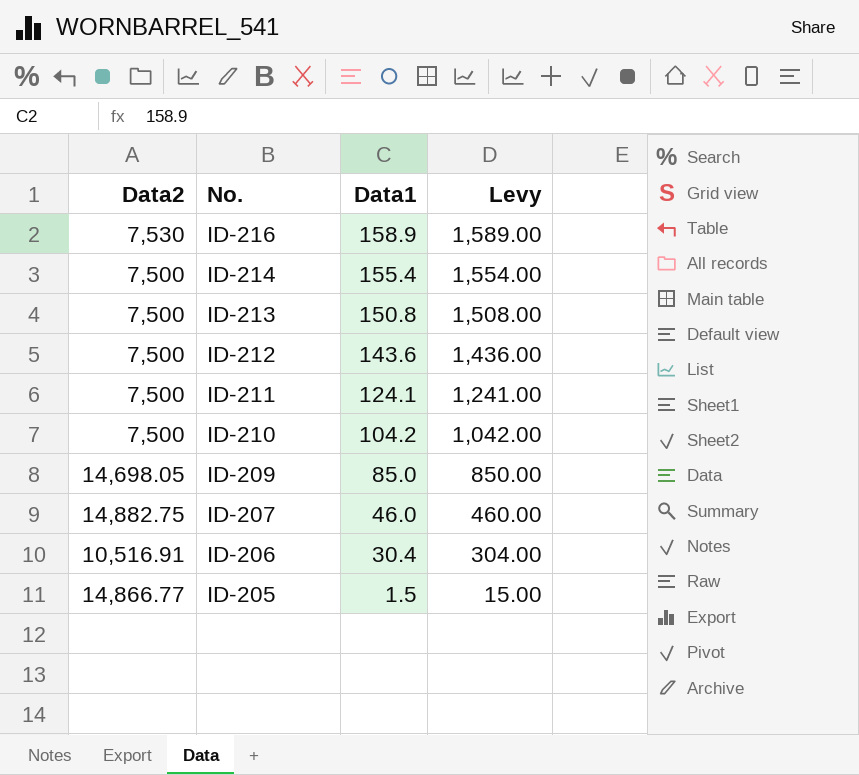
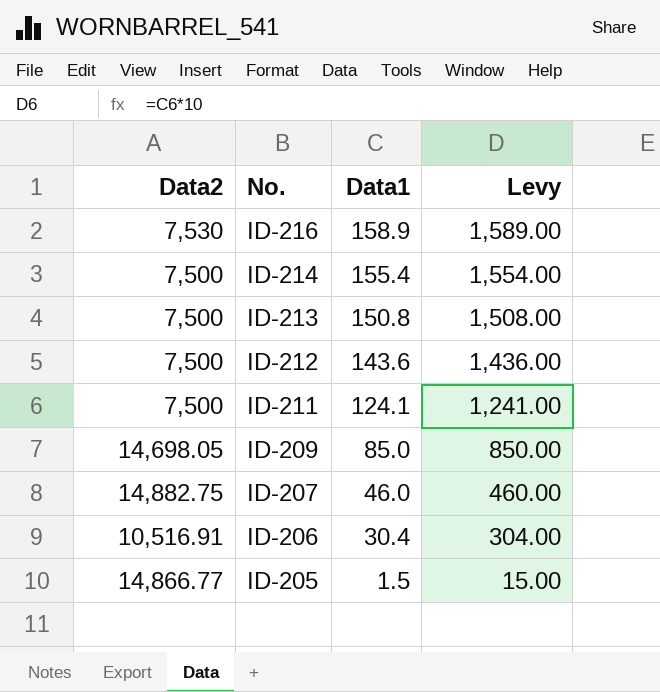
row ID-210: 7,500 | 104.2 | 1,042.00 -> none

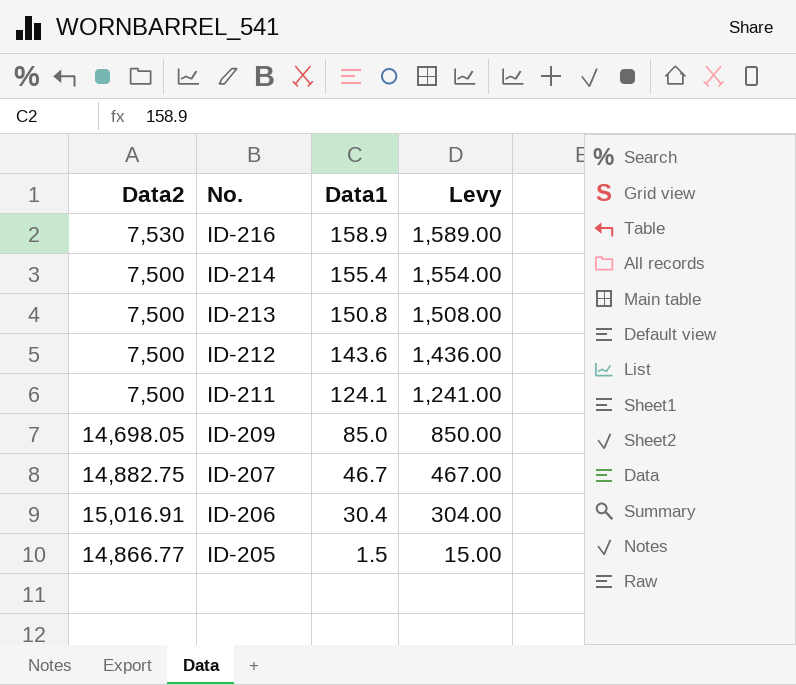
ID-207 | Data1: 46.0 -> 46.7
ID-207 | Levy: 460.00 -> 467.00
ID-206 | Data2: 10,516.91 -> 15,016.91

